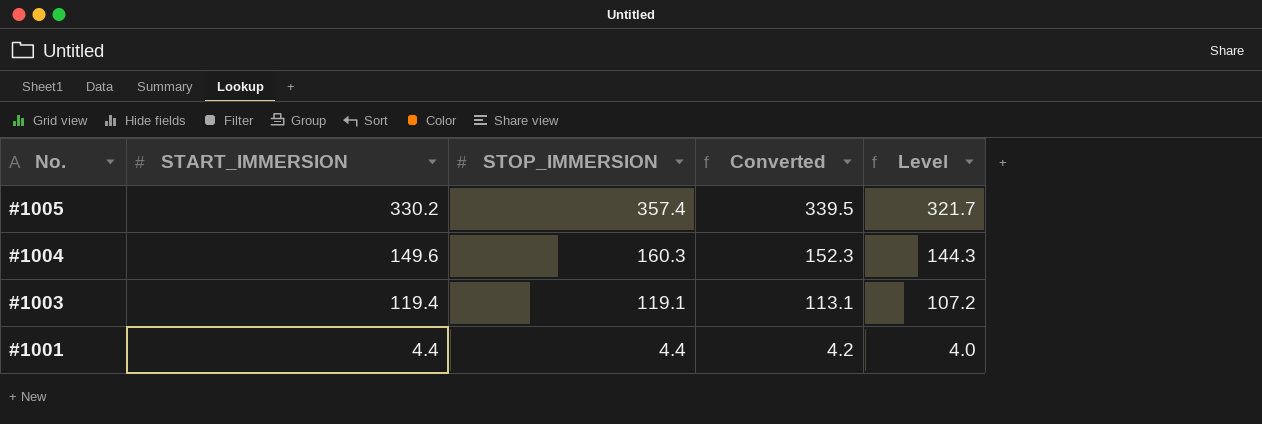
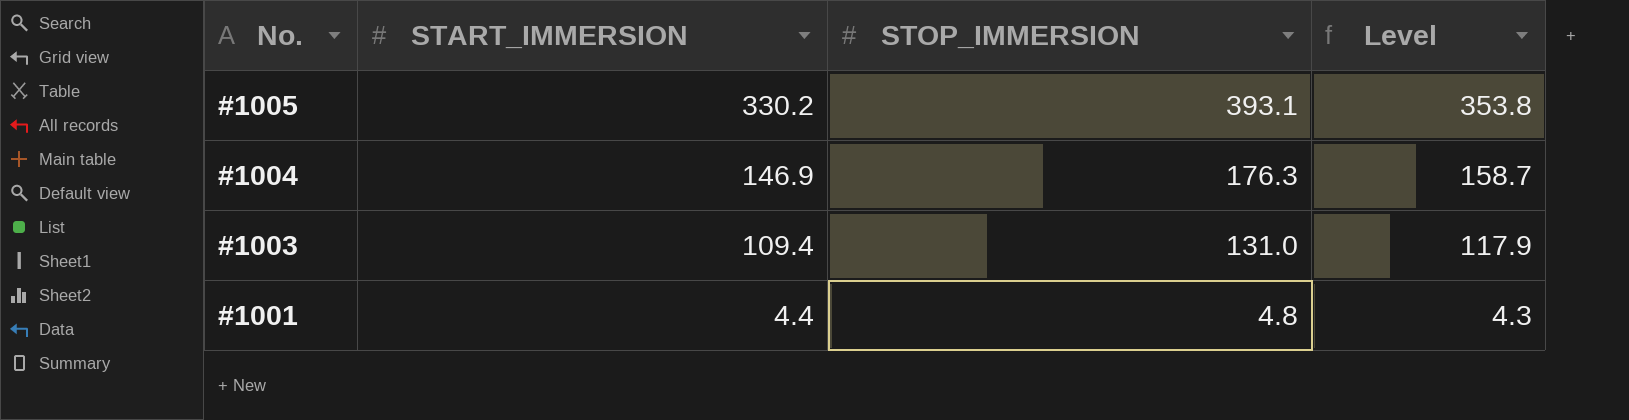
column Converted | formula: [STOP_IMMERSION] * 0.95 -> none
#1005 | STOP_IMMERSION: 357.4 -> 393.1
#1005 | Level: 321.7 -> 353.8
#1004 | START_IMMERSION: 149.6 -> 146.9
#1004 | STOP_IMMERSION: 160.3 -> 176.3
#1004 | Level: 144.3 -> 158.7
#1003 | START_IMMERSION: 119.4 -> 109.4
#1003 | STOP_IMMERSION: 119.1 -> 131.0
#1003 | Level: 107.2 -> 117.9
#1001 | STOP_IMMERSION: 4.4 -> 4.8
#1001 | Level: 4.0 -> 4.3

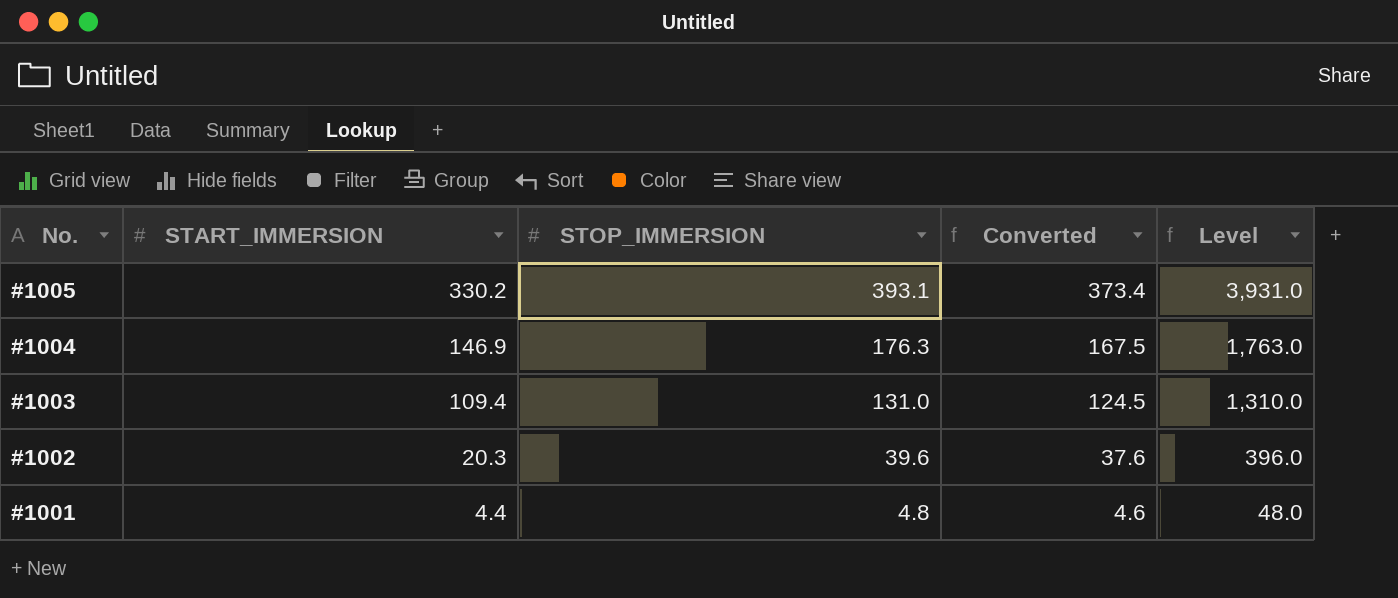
column Converted | formula: none -> [STOP_IMMERSION] * 0.95
column Level | formula: [STOP_IMMERSION] * 0.9 -> [STOP_IMMERSION] * 10
row #1002: none -> 20.3 | 39.6 | 37.6 | 396.0

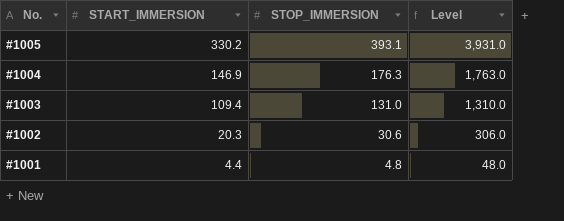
column Converted | formula: [STOP_IMMERSION] * 0.95 -> none
#1002 | STOP_IMMERSION: 39.6 -> 30.6
#1002 | Level: 396.0 -> 306.0

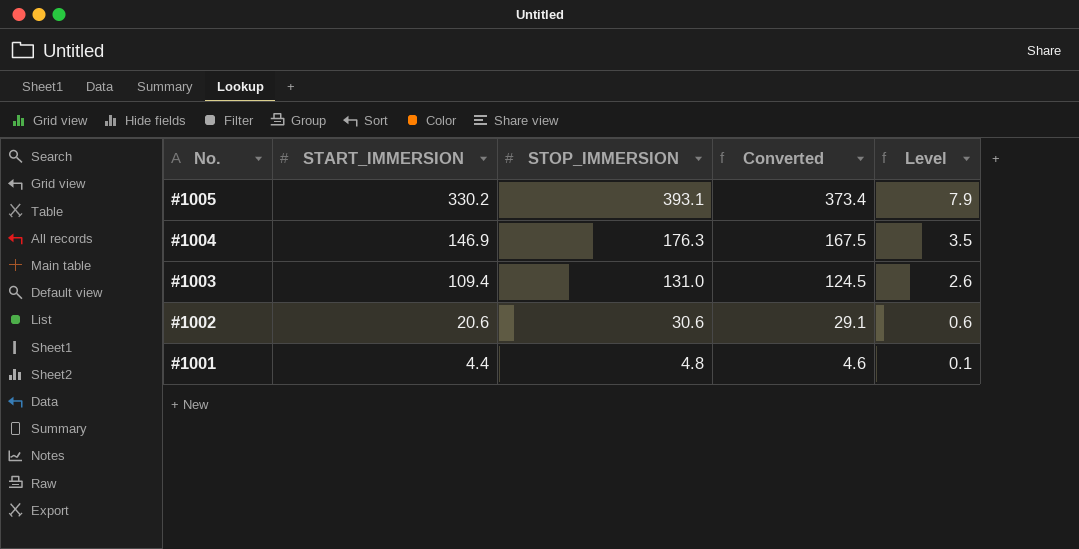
column Converted | formula: none -> [STOP_IMMERSION] * 0.95
column Level | formula: [STOP_IMMERSION] * 10 -> [STOP_IMMERSION] * 0.02
#1002 | START_IMMERSION: 20.3 -> 20.6

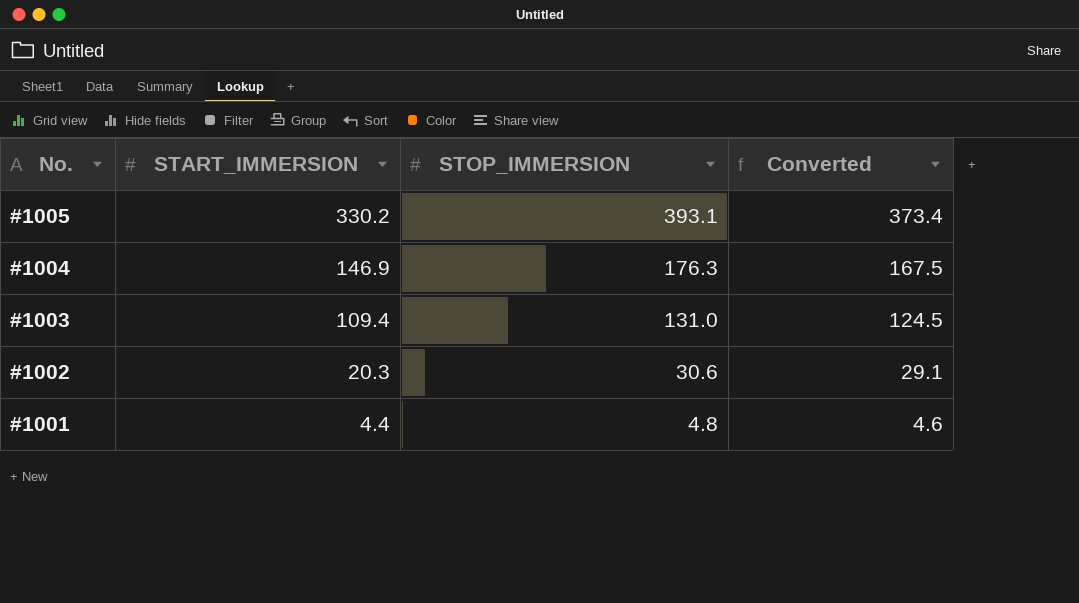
column Level | formula: [STOP_IMMERSION] * 0.02 -> none
#1002 | START_IMMERSION: 20.6 -> 20.3

